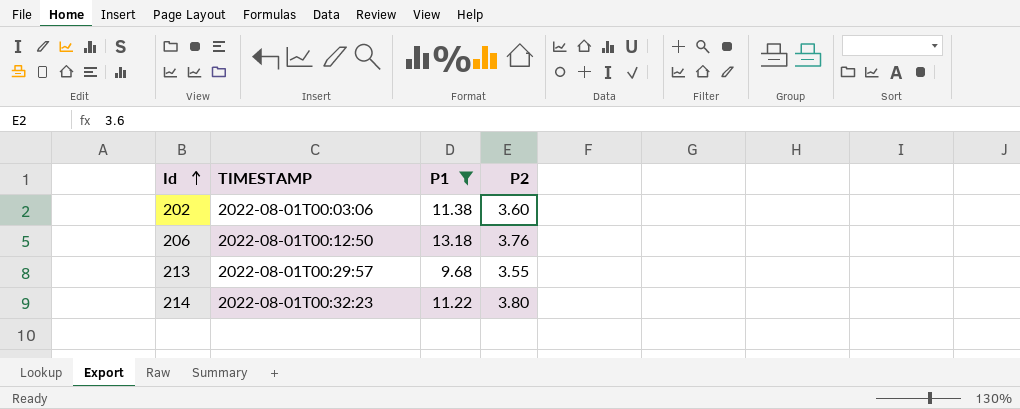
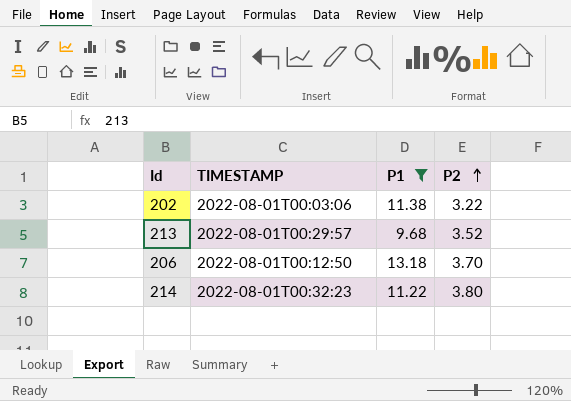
row order: Id ascending -> P2 ascending
202 | P2: 3.60 -> 3.22
213 | P2: 3.55 -> 3.52
206 | P2: 3.76 -> 3.70

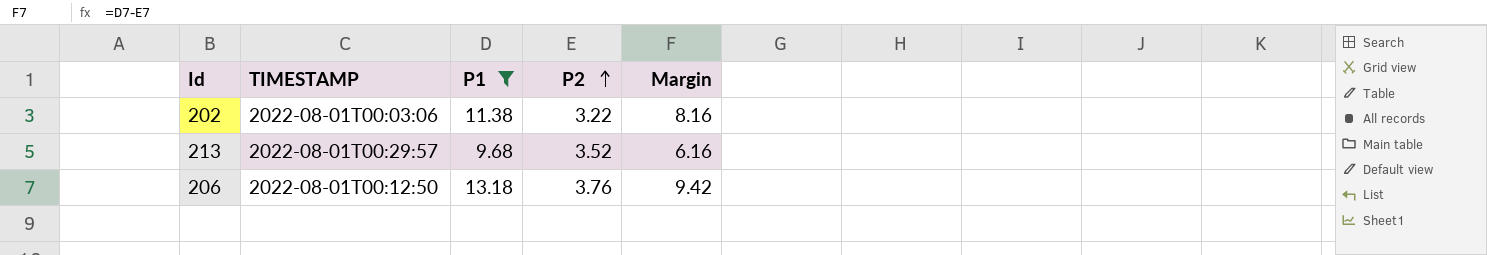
column Margin | formula: none -> [P1] - [P2]
row 214: 2022-08-01T00:32:23 | 11.22 | 3.80 -> none
206 | P2: 3.70 -> 3.76

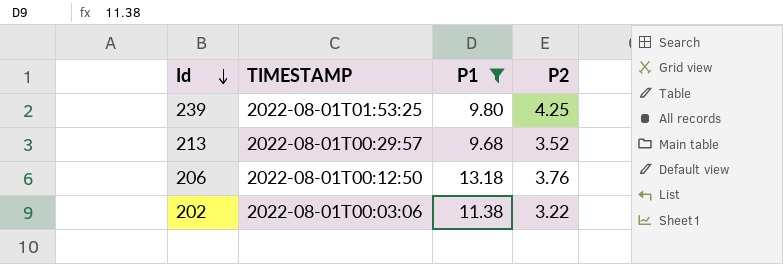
row order: P2 ascending -> Id descending
column Margin | formula: [P1] - [P2] -> none
row 239: none -> 2022-08-01T01:53:25 | 9.80 | 4.25

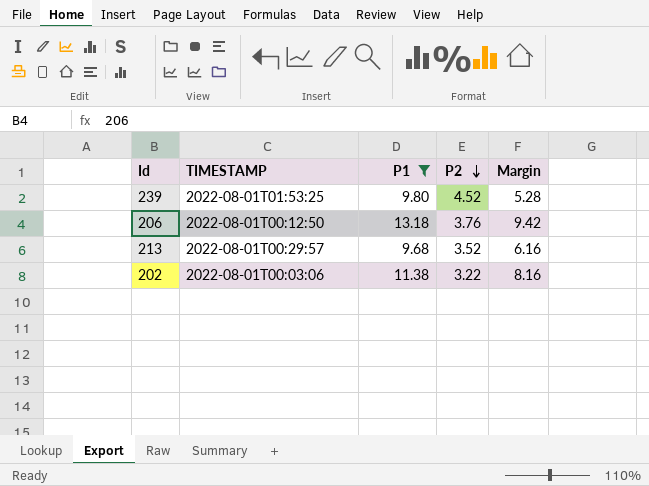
row order: Id descending -> P2 descending
column Margin | formula: none -> [P1] - [P2]
239 | P2: 4.25 -> 4.52

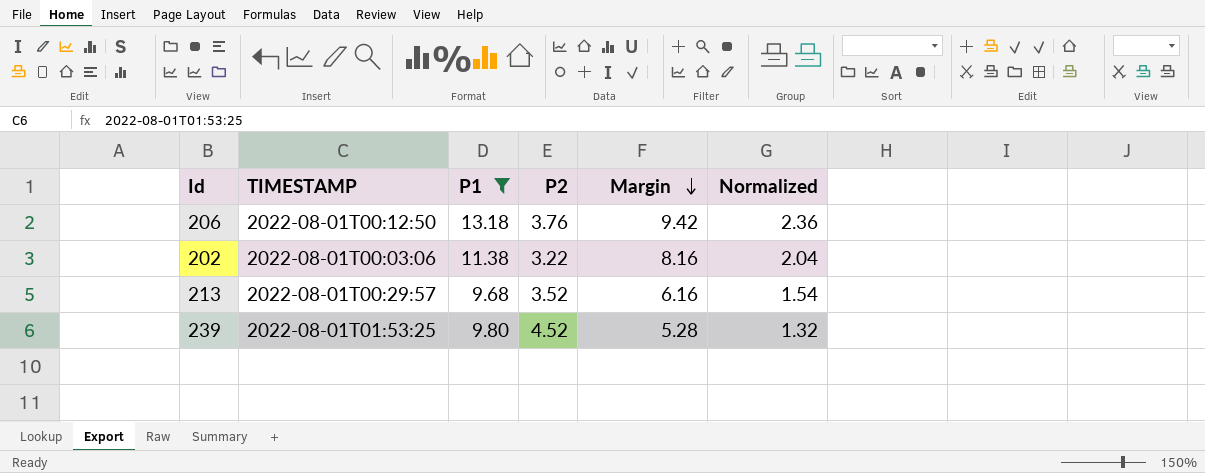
row order: P2 descending -> Margin descending
column Normalized | formula: none -> [Margin] * 0.25

